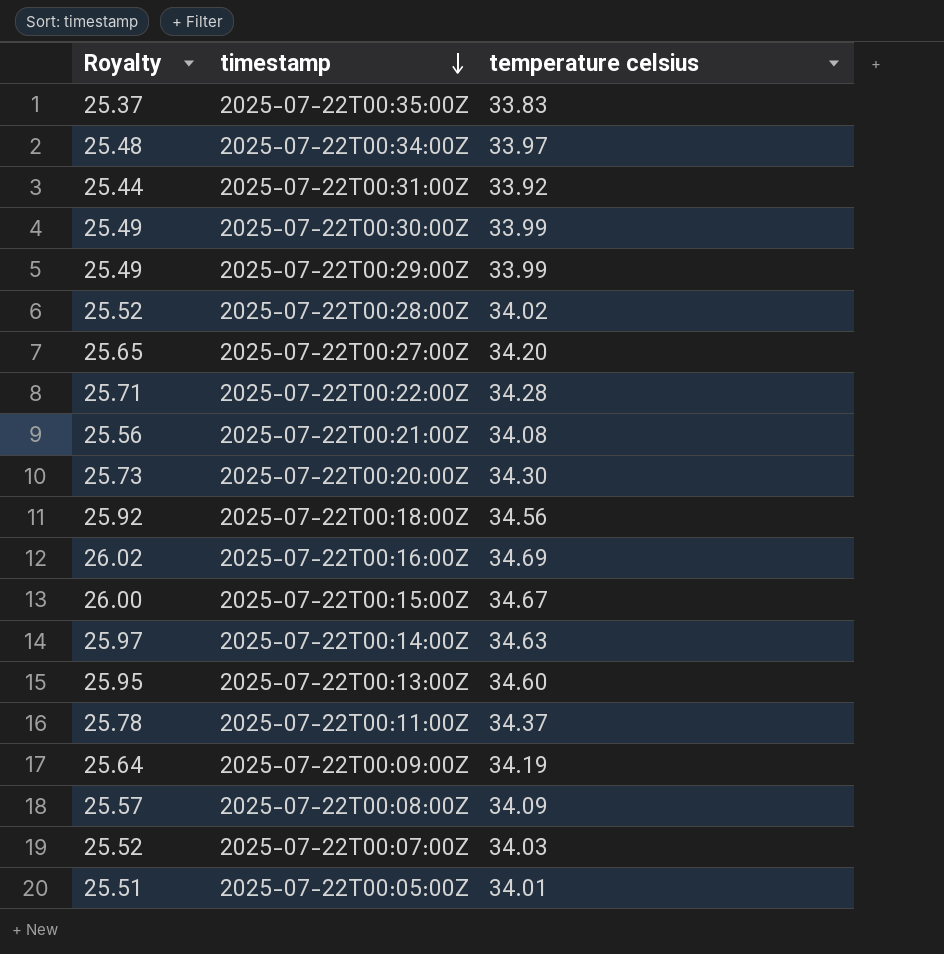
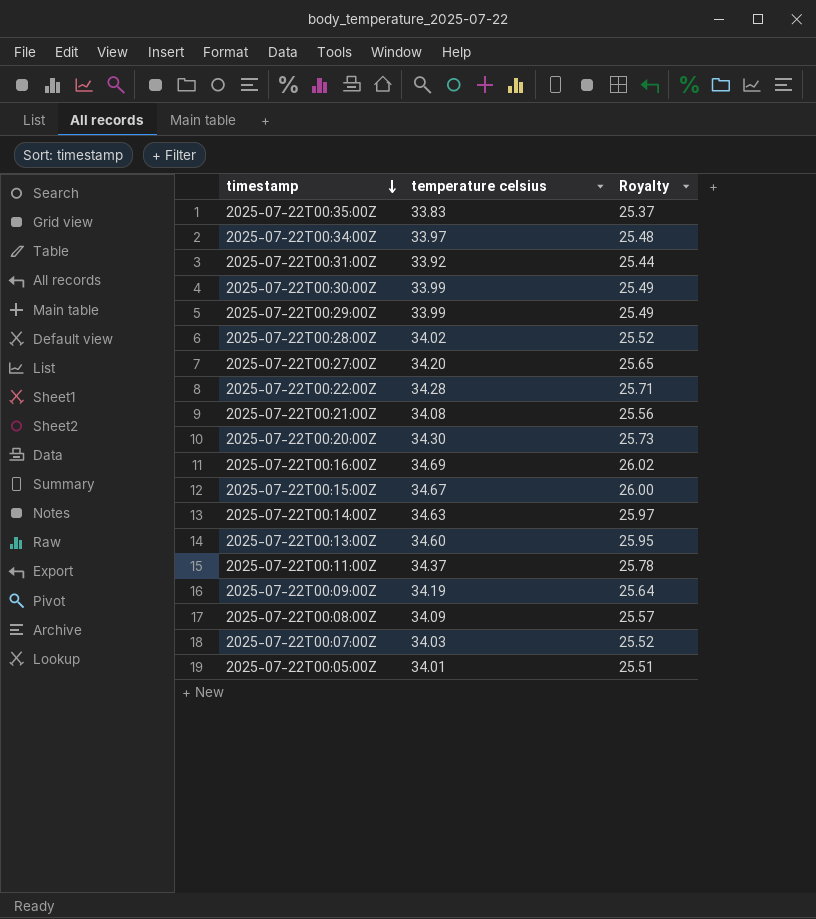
column Royalty | position: 1 -> 3
row 2025-07-22T00:18:00Z: 25.92 | 34.56 -> none

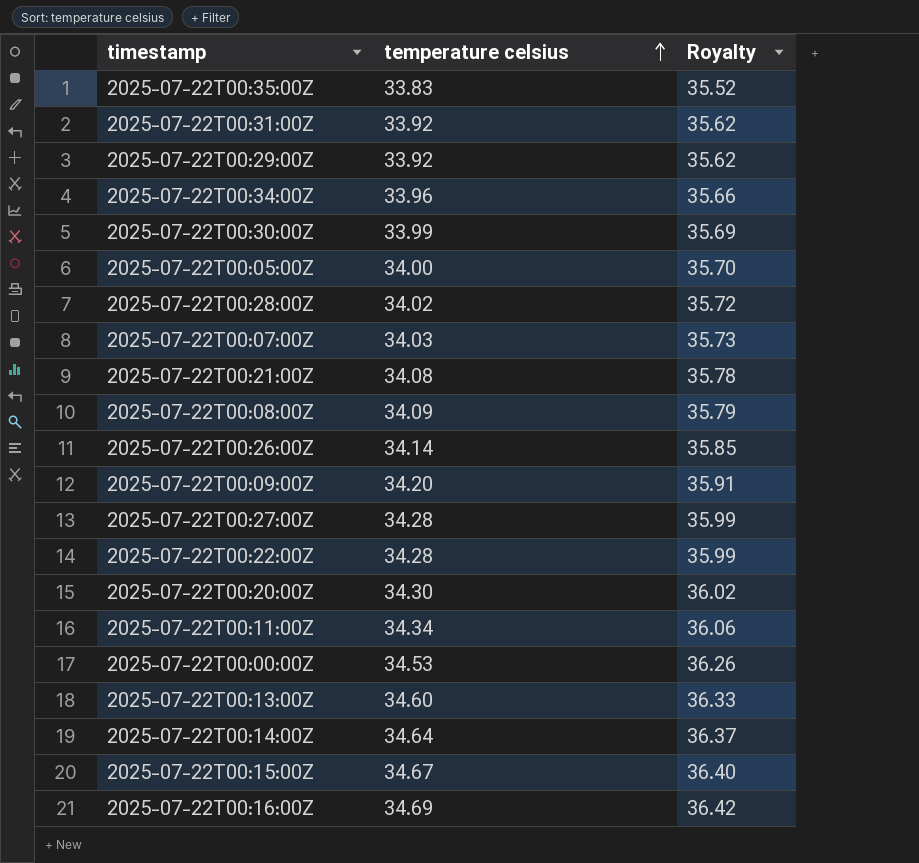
row order: timestamp descending -> temperature celsius ascending
column Royalty | formula: [temperature celsius] * 0.75 -> [temperature celsius] * 1.05
2025-07-22T00:29:00Z | temperature celsius: 33.99 -> 33.92
2025-07-22T00:34:00Z | temperature celsius: 33.97 -> 33.96
2025-07-22T00:05:00Z | temperature celsius: 34.01 -> 34.00
row 2025-07-22T00:26:00Z: none -> 34.14 | 35.85
2025-07-22T00:09:00Z | temperature celsius: 34.19 -> 34.20
2025-07-22T00:27:00Z | temperature celsius: 34.20 -> 34.28
2025-07-22T00:11:00Z | temperature celsius: 34.37 -> 34.34
row 2025-07-22T00:00:00Z: none -> 34.53 | 36.26
2025-07-22T00:14:00Z | temperature celsius: 34.63 -> 34.64

